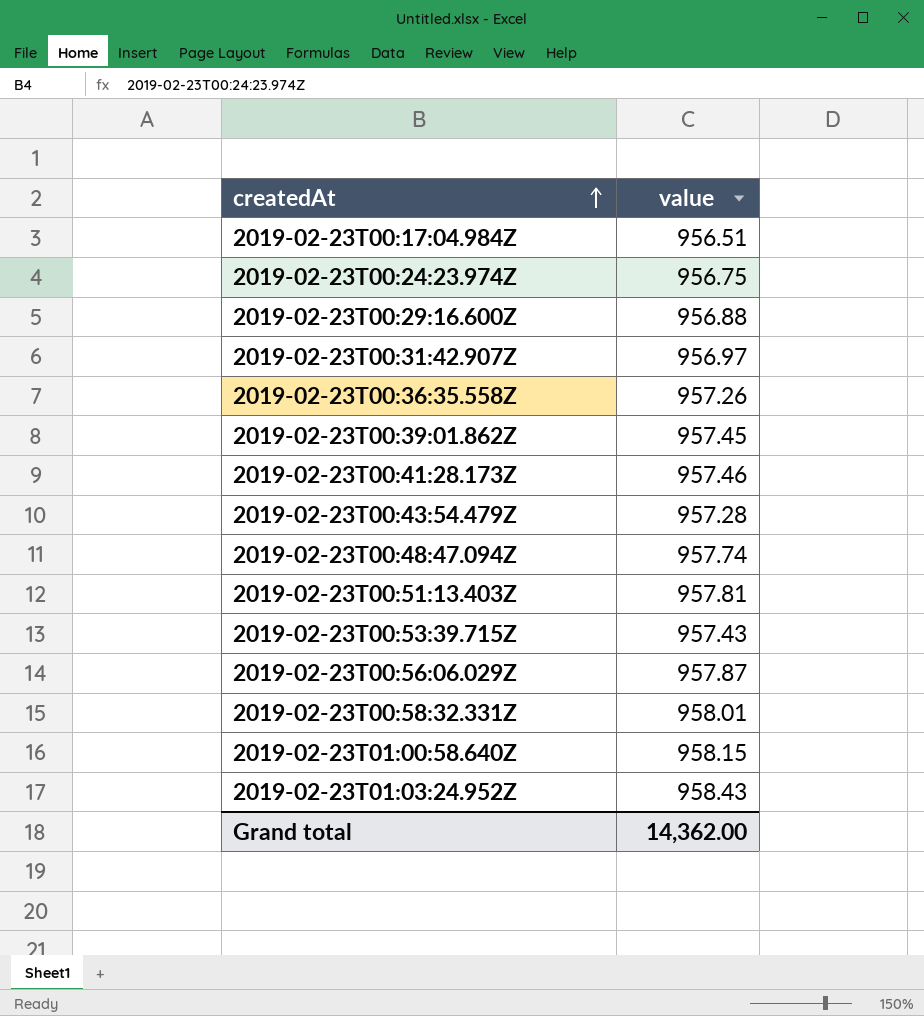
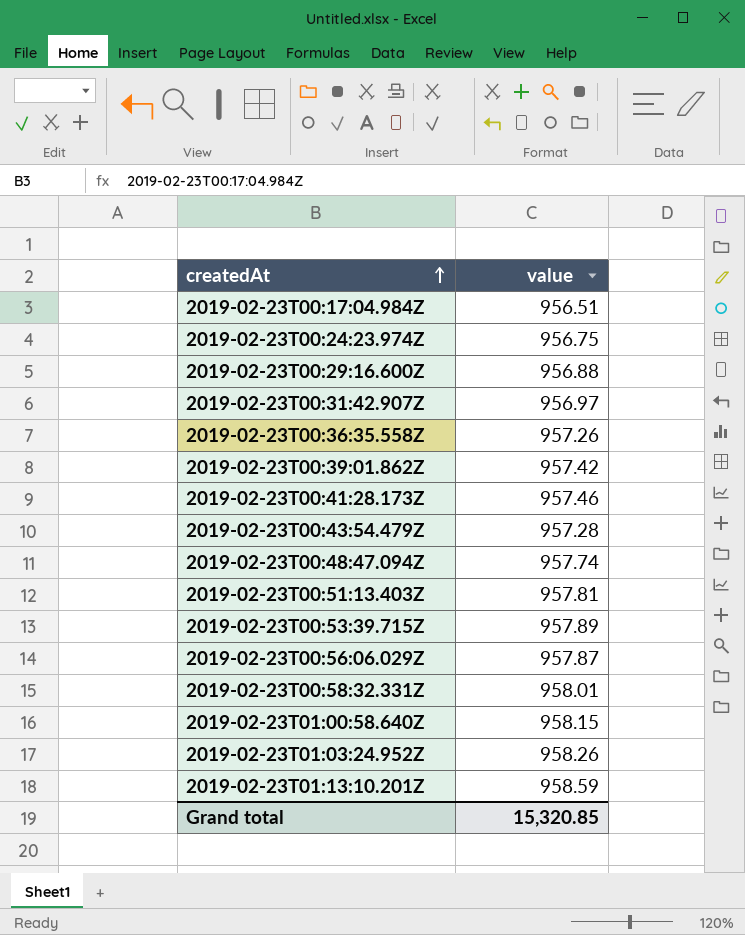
2019-02-23T00:39:01.862Z | value: 957.45 -> 957.42
2019-02-23T00:53:39.715Z | value: 957.43 -> 957.89
2019-02-23T01:03:24.952Z | value: 958.43 -> 958.26
row 2019-02-23T01:13:10.201Z: none -> 958.59
Grand total | value: 14,362.00 -> 15,320.85

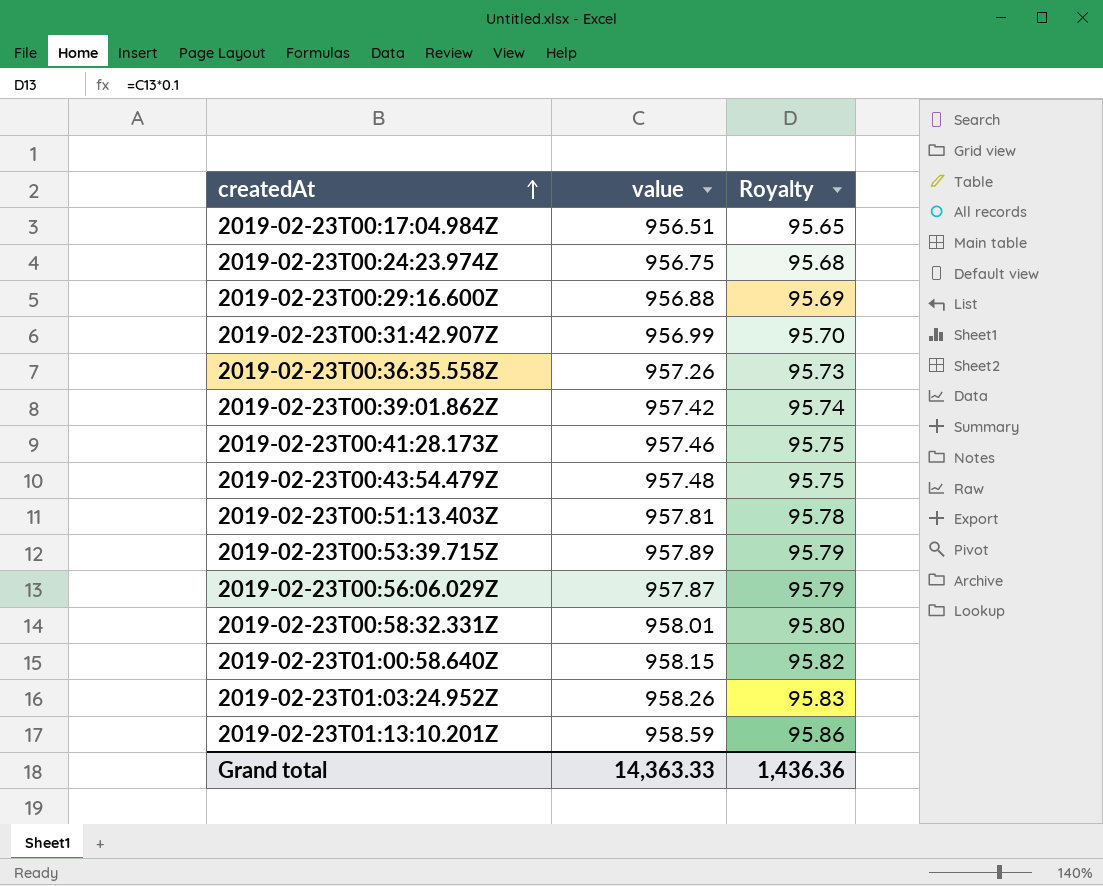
column Royalty | formula: none -> [value] * 0.1
row 2019-02-23T00:48:47.094Z: 957.74 -> none
2019-02-23T00:31:42.907Z | value: 956.97 -> 956.99
2019-02-23T00:43:54.479Z | value: 957.28 -> 957.48
Grand total | value: 15,320.85 -> 14,363.33

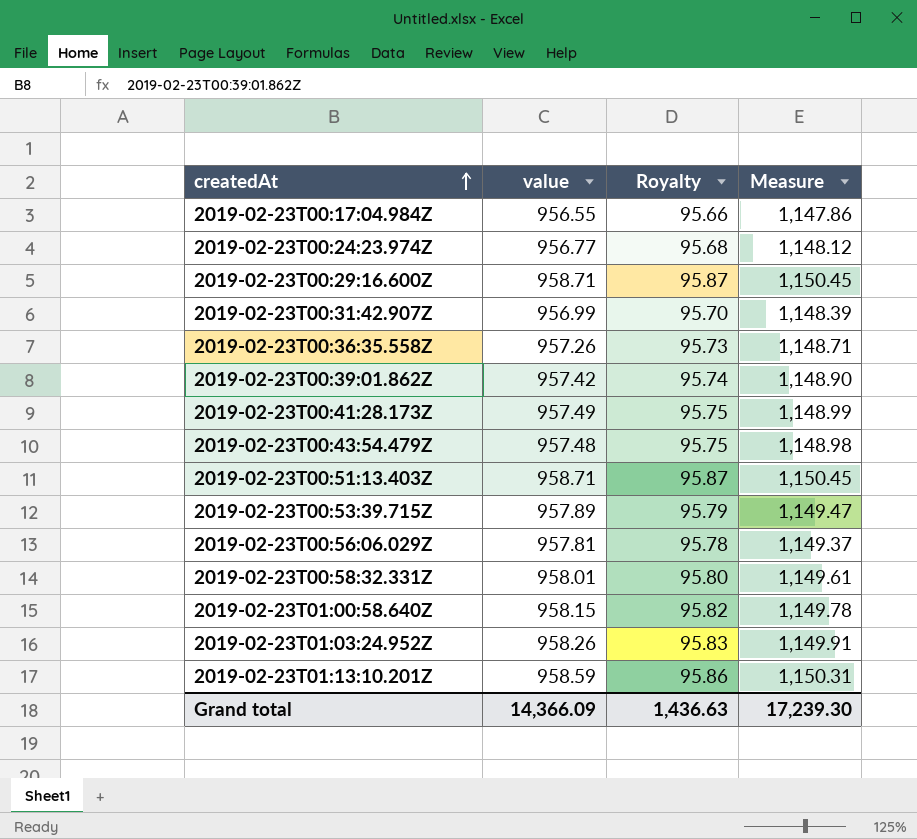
column Measure | formula: none -> [value] * 1.2
2019-02-23T00:17:04.984Z | value: 956.51 -> 956.55
2019-02-23T00:17:04.984Z | Royalty: 95.65 -> 95.66
2019-02-23T00:24:23.974Z | value: 956.75 -> 956.77
2019-02-23T00:29:16.600Z | value: 956.88 -> 958.71
2019-02-23T00:29:16.600Z | Royalty: 95.69 -> 95.87
2019-02-23T00:41:28.173Z | value: 957.46 -> 957.49
2019-02-23T00:51:13.403Z | value: 957.81 -> 958.71
2019-02-23T00:51:13.403Z | Royalty: 95.78 -> 95.87
2019-02-23T00:56:06.029Z | value: 957.87 -> 957.81
2019-02-23T00:56:06.029Z | Royalty: 95.79 -> 95.78
Grand total | value: 14,363.33 -> 14,366.09
Grand total | Royalty: 1,436.36 -> 1,436.63

